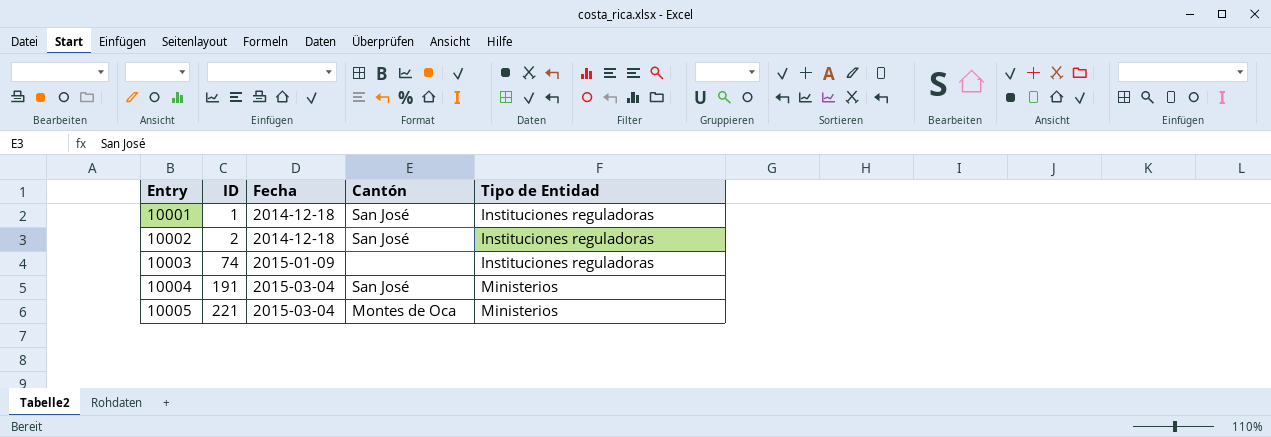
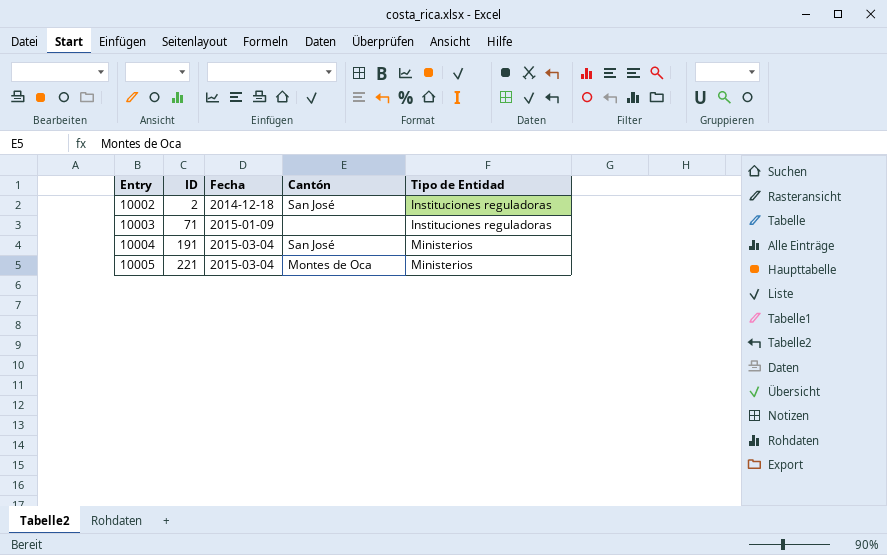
row 10001: 1 | 2014-12-18 | San José | Instituciones reguladoras -> none
10003 | ID: 74 -> 71

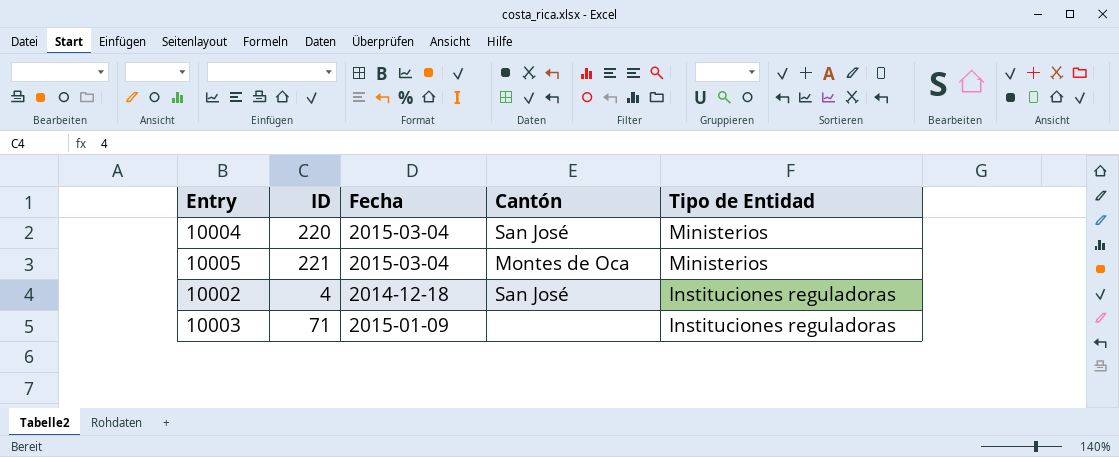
row order: Entry ascending -> Tipo de Entidad descending
10004 | ID: 191 -> 220
10002 | ID: 2 -> 4

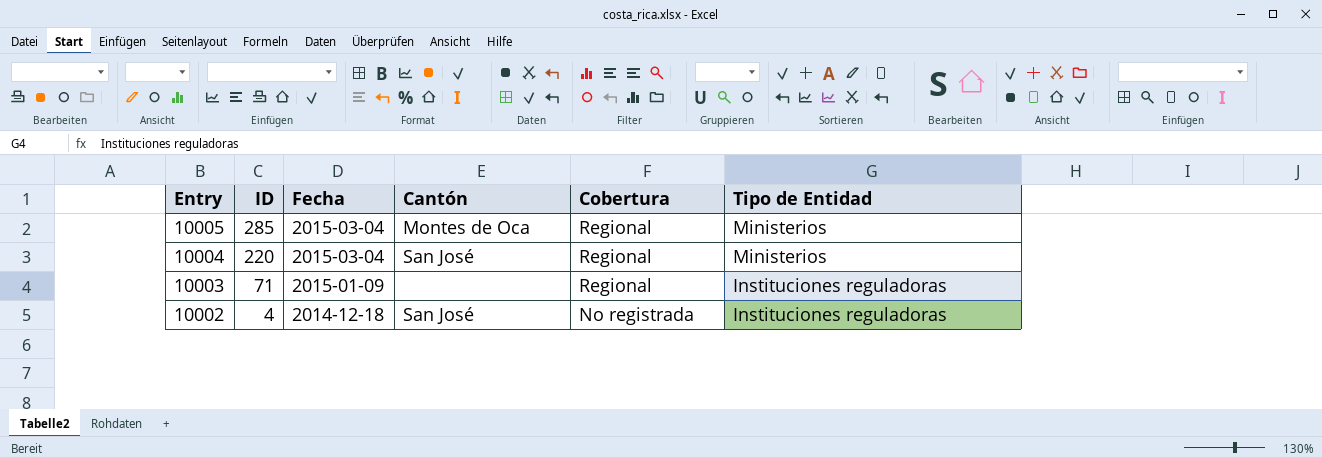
row order: Tipo de Entidad descending -> Entry descending
column Cobertura | position: none -> 5
10005 | ID: 221 -> 285

